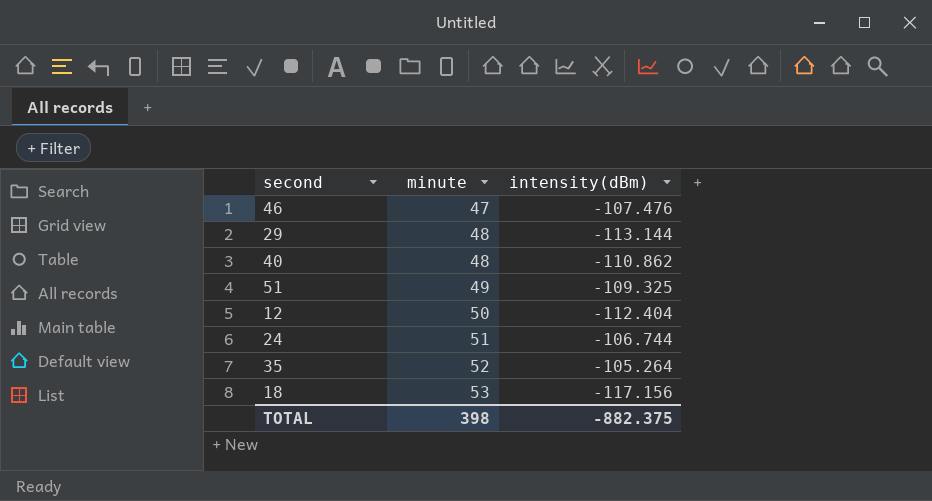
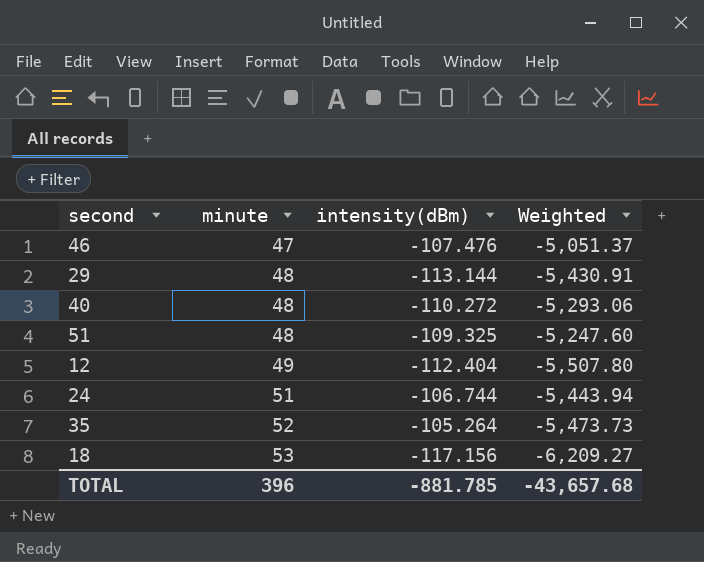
column Weighted | formula: none -> [minute] * [intensity(dBm)]
40 | intensity(dBm): -110.862 -> -110.272
51 | minute: 49 -> 48
12 | minute: 50 -> 49
TOTAL | minute: 398 -> 396
TOTAL | intensity(dBm): -882.375 -> -881.785

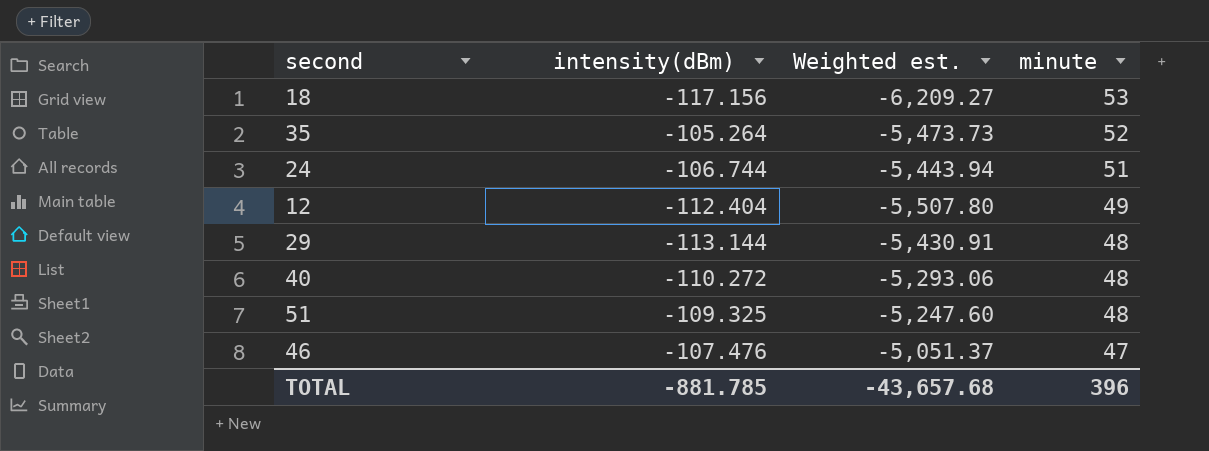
row order: minute ascending -> minute descending
column name: Weighted -> Weighted est.
column minute | position: 2 -> 4

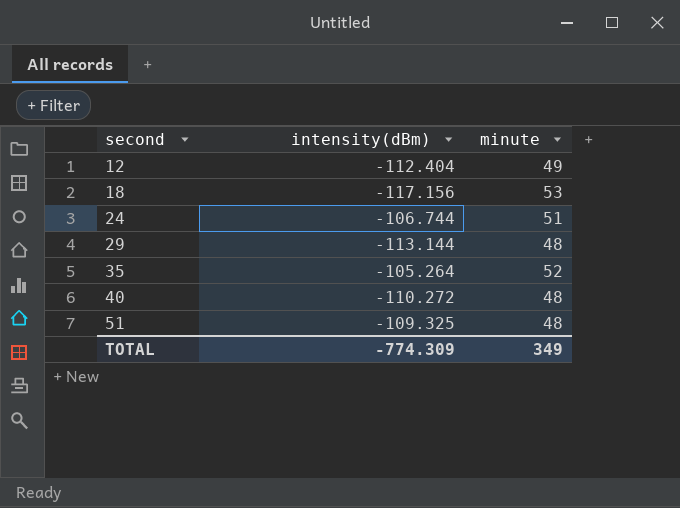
row order: minute descending -> second ascending
column Weighted est. | formula: [intensity(dBm)] * [minute] -> none
row 46: -107.476 | -5,051.37 | 47 -> none
TOTAL | intensity(dBm): -881.785 -> -774.309
TOTAL | minute: 396 -> 349

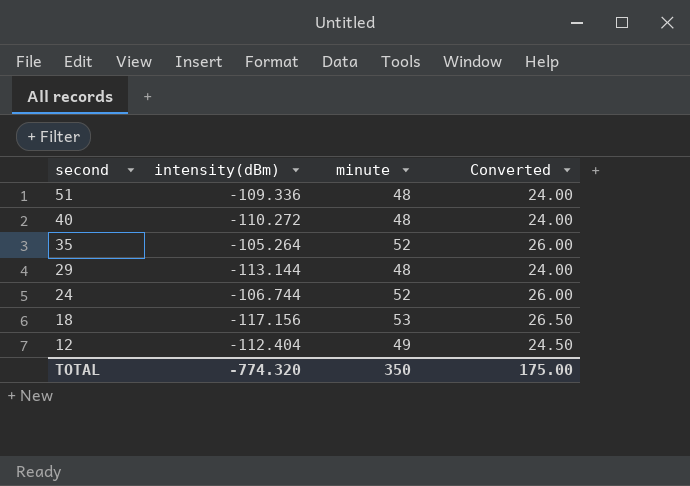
row order: second ascending -> second descending
column Converted | formula: none -> [minute] * 0.5
51 | intensity(dBm): -109.325 -> -109.336
24 | minute: 51 -> 52
TOTAL | intensity(dBm): -774.309 -> -774.320
TOTAL | minute: 349 -> 350

